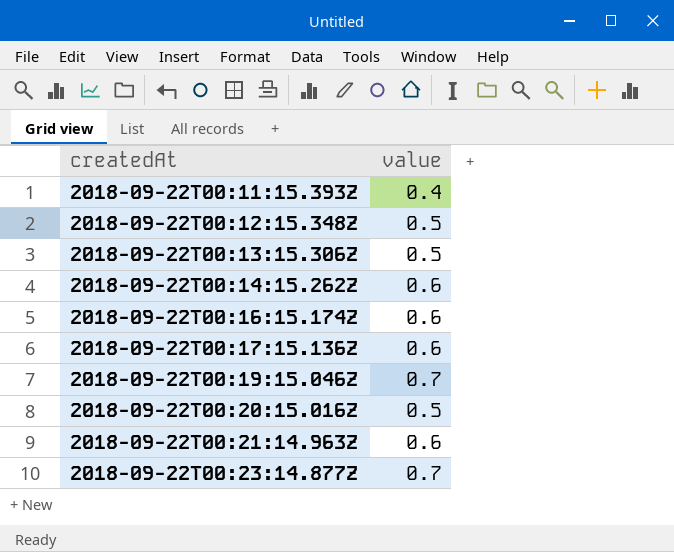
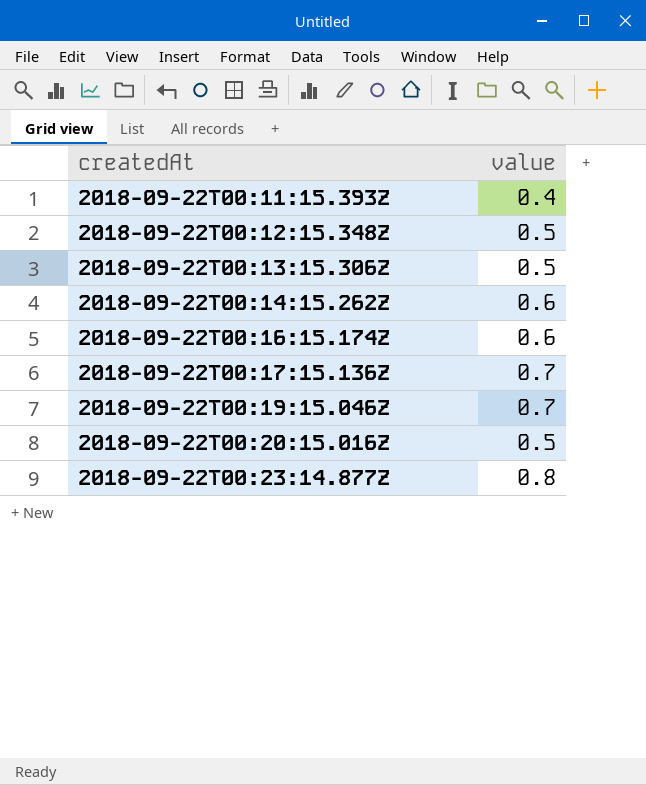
row 2018-09-22T00:21:14.963Z: 0.6 -> none
2018-09-22T00:17:15.136Z | value: 0.6 -> 0.7
2018-09-22T00:23:14.877Z | value: 0.7 -> 0.8

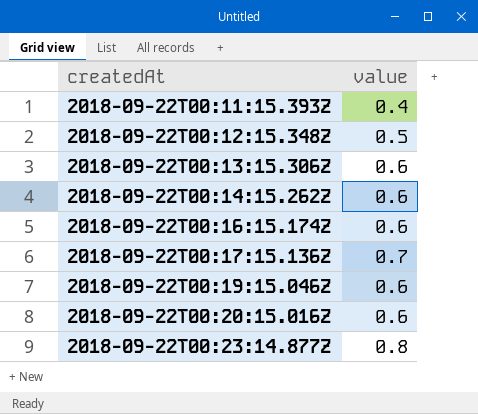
2018-09-22T00:13:15.306Z | value: 0.5 -> 0.6
2018-09-22T00:19:15.046Z | value: 0.7 -> 0.6
2018-09-22T00:20:15.016Z | value: 0.5 -> 0.6

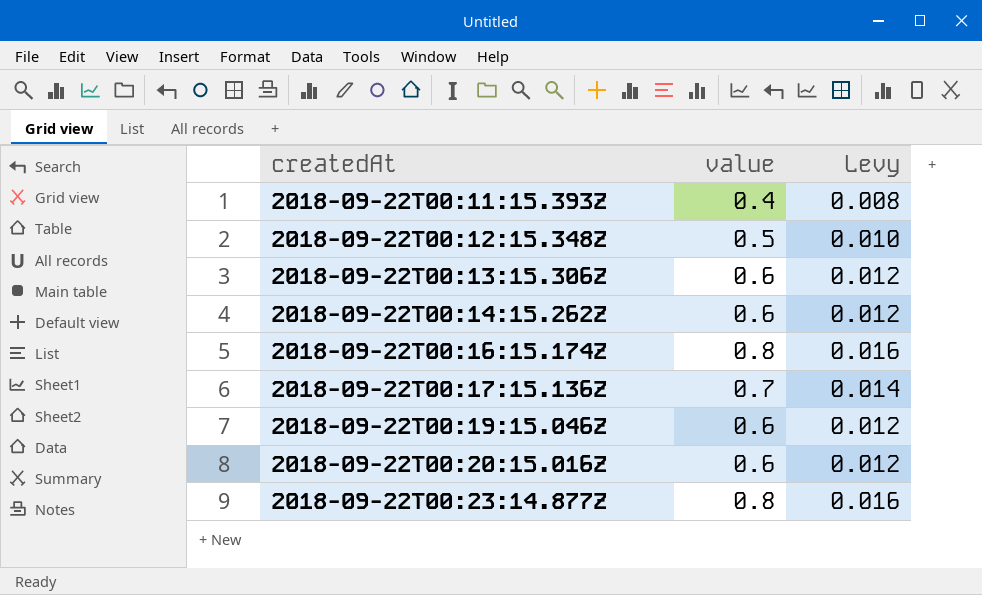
column Levy | formula: none -> [value] * 0.02
2018-09-22T00:16:15.174Z | value: 0.6 -> 0.8

